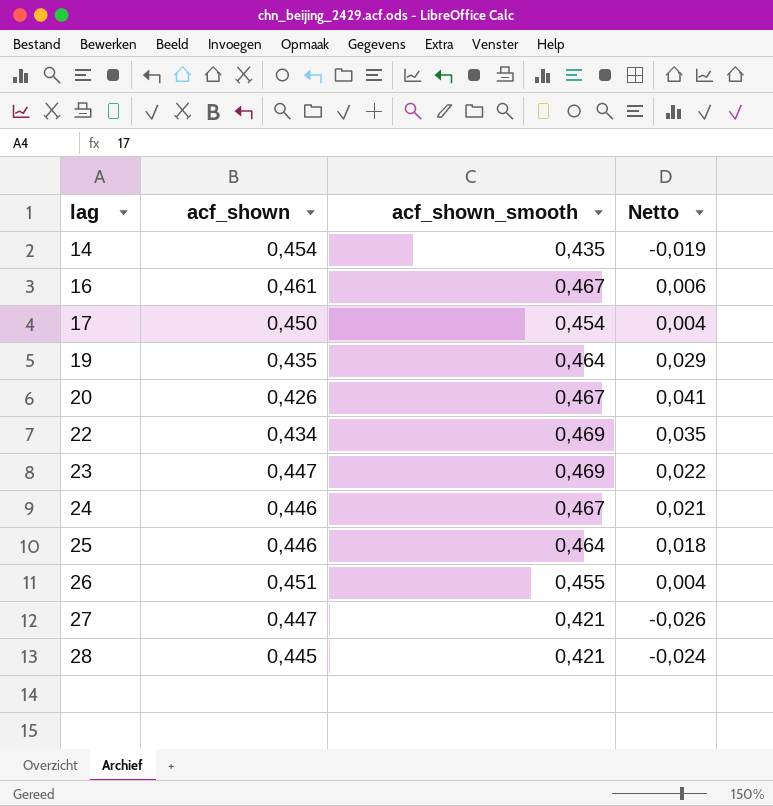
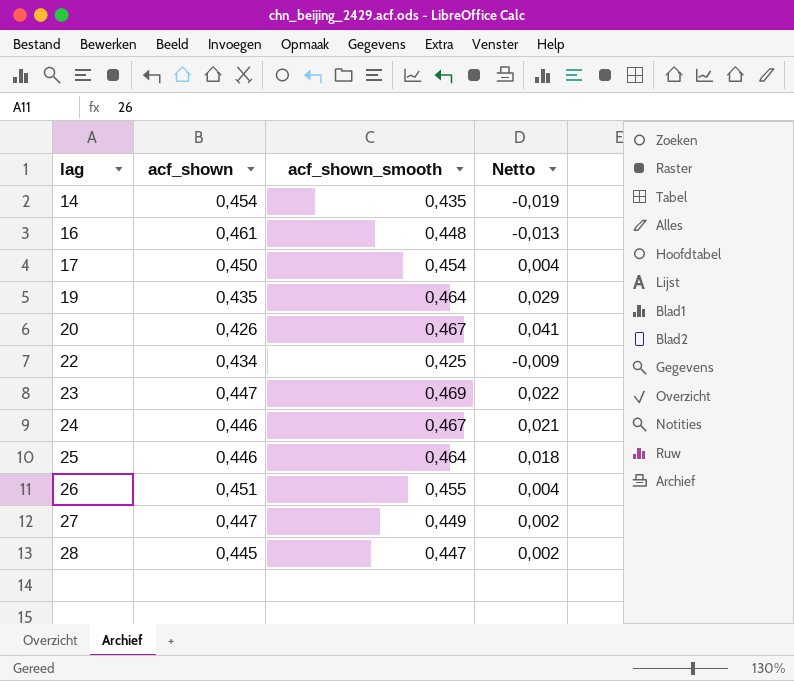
16 | acf_shown_smooth: 0,467 -> 0,448
16 | Netto: 0,006 -> -0,013
22 | acf_shown_smooth: 0,469 -> 0,425
22 | Netto: 0,035 -> -0,009
27 | acf_shown_smooth: 0,421 -> 0,449
27 | Netto: -0,026 -> 0,002
28 | acf_shown_smooth: 0,421 -> 0,447
28 | Netto: -0,024 -> 0,002

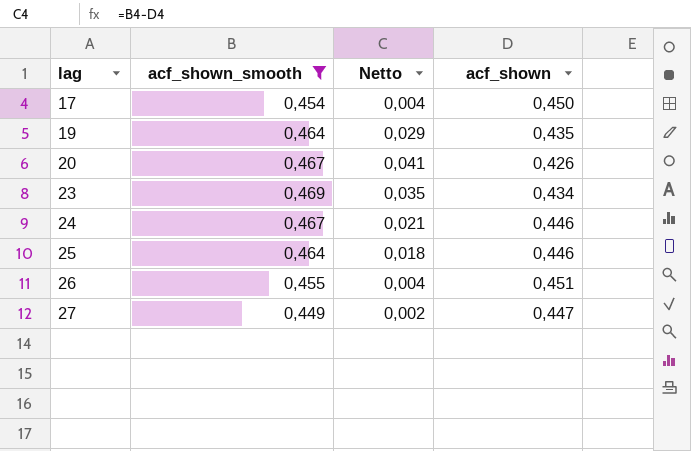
filter: none -> acf_shown_smooth >= 0,449
column acf_shown | position: 2 -> 4
23 | Netto: 0,022 -> 0,035
23 | acf_shown: 0,447 -> 0,434

